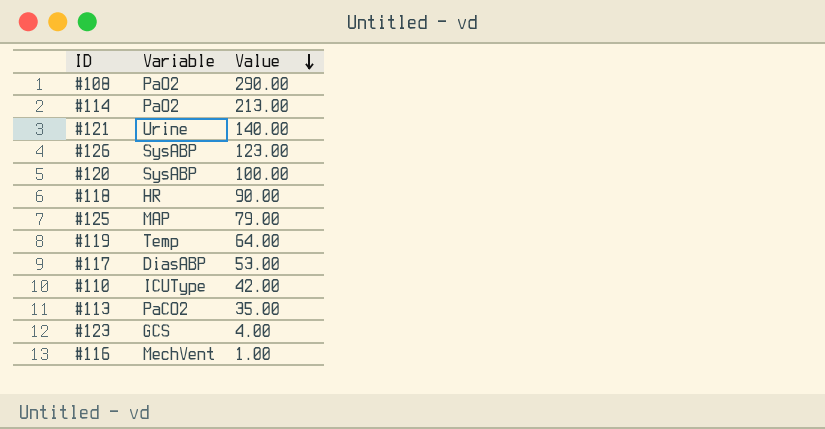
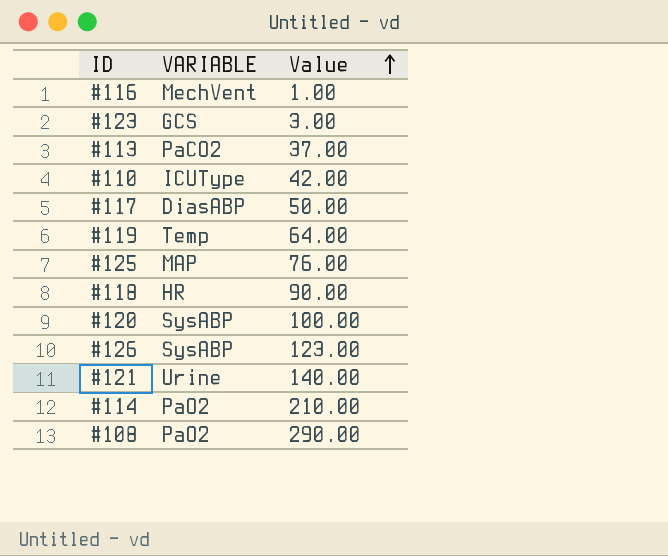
row order: Value descending -> Value ascending
column name: Variable -> VARIABLE
#123 | Value: 4.00 -> 3.00
#113 | Value: 35.00 -> 37.00
#117 | Value: 53.00 -> 50.00
#125 | Value: 79.00 -> 76.00
#114 | Value: 213.00 -> 210.00

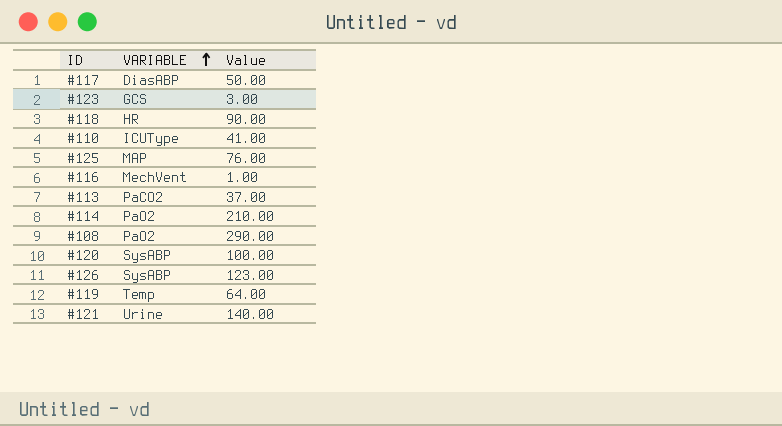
row order: Value ascending -> VARIABLE ascending
#110 | Value: 42.00 -> 41.00

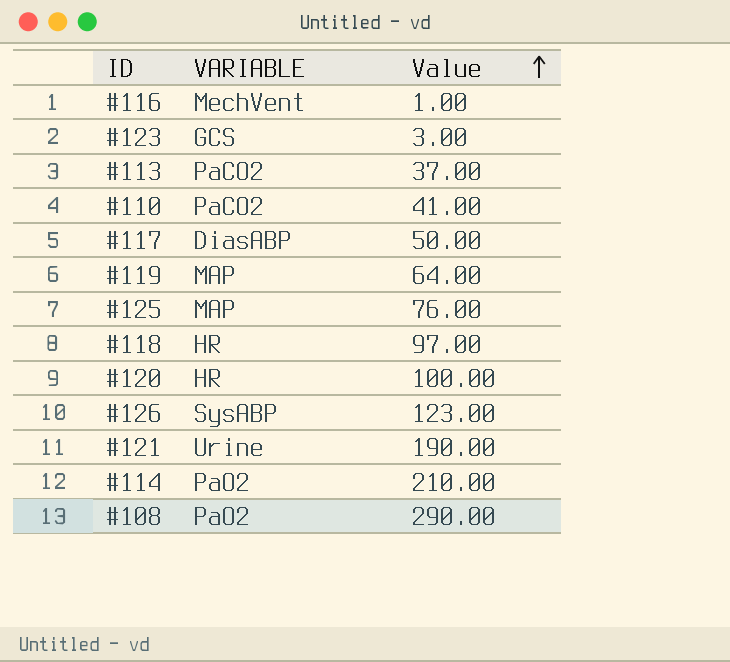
row order: VARIABLE ascending -> Value ascending
#110 | VARIABLE: ICUType -> PaCO2
#119 | VARIABLE: Temp -> MAP
#118 | Value: 90.00 -> 97.00
#120 | VARIABLE: SysABP -> HR
#121 | Value: 140.00 -> 190.00

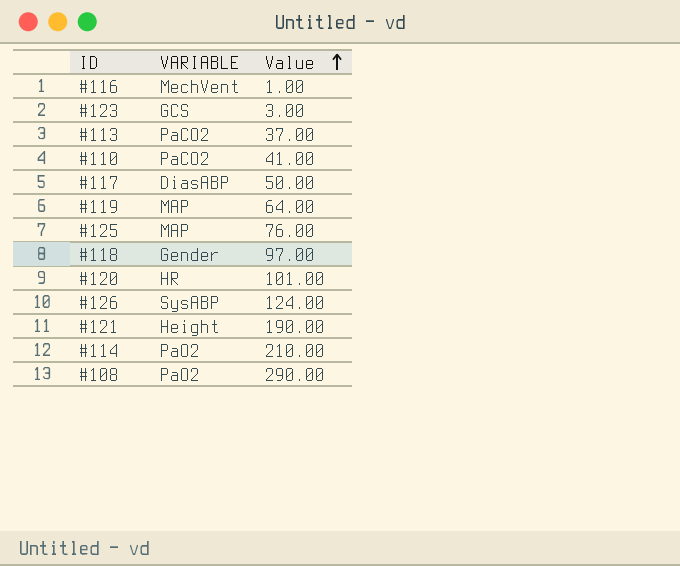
#118 | VARIABLE: HR -> Gender
#120 | Value: 100.00 -> 101.00
#126 | Value: 123.00 -> 124.00
#121 | VARIABLE: Urine -> Height

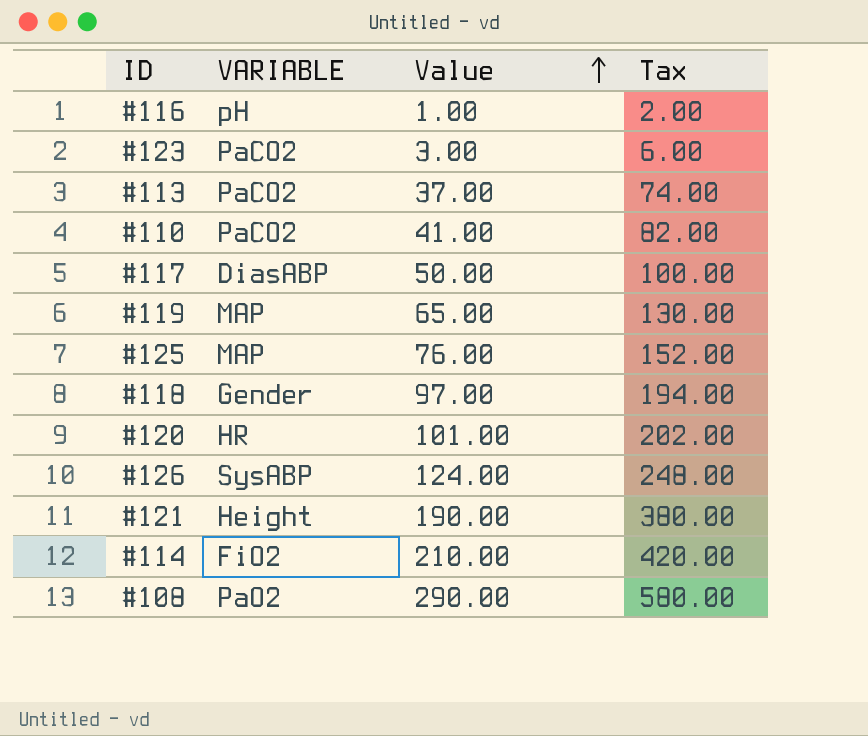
column Tax | formula: none -> [Value] * 2
#116 | VARIABLE: MechVent -> pH
#123 | VARIABLE: GCS -> PaCO2
#119 | Value: 64.00 -> 65.00
#114 | VARIABLE: PaO2 -> FiO2

